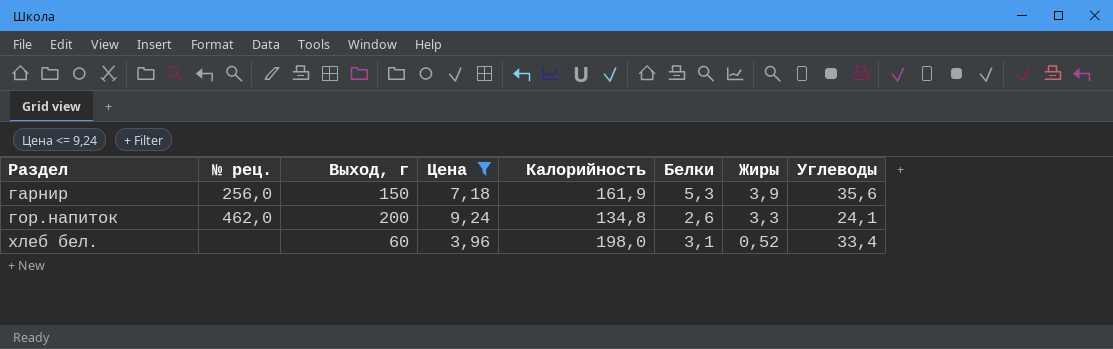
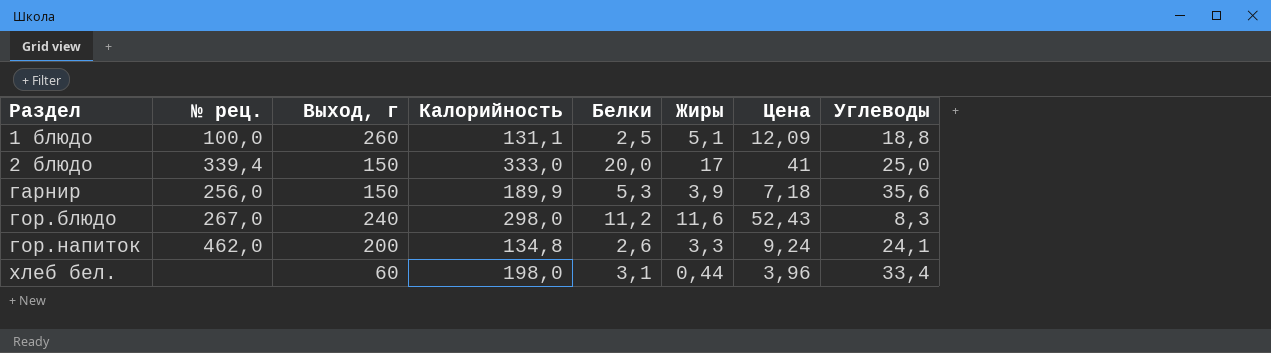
filter: Цена <= 9,24 -> none
column Цена | position: 4 -> 7
гарнир | Калорийность: 161,9 -> 189,9
хлеб бел. | Жиры: 0,52 -> 0,44

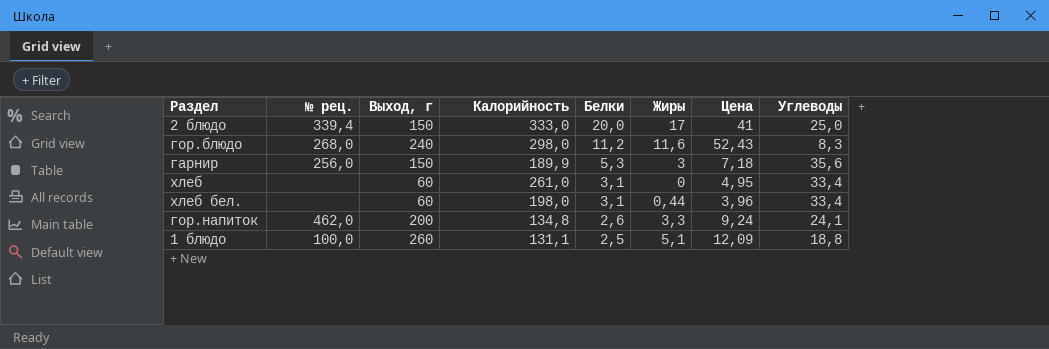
row order: Раздел ascending -> Белки descending
гор.блюдо | № рец.: 267,0 -> 268,0
гарнир | Жиры: 3,9 -> 3
row хлеб: none -> none | 60 | 261,0 | 3,1 | 0 | 4,95 | 33,4

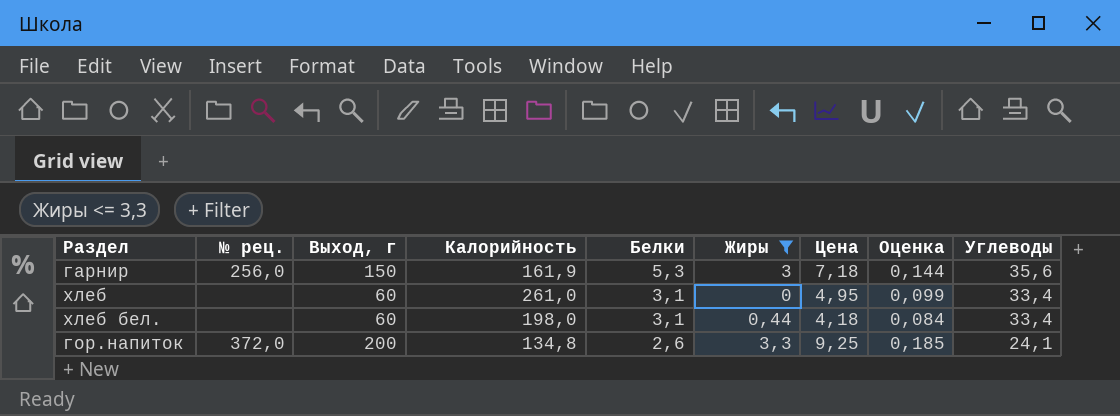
filter: none -> Жиры <= 3,3
column Оценка | formula: none -> [Цена] * 0,02
гарнир | Калорийность: 189,9 -> 161,9
хлеб бел. | Цена: 3,96 -> 4,18
гор.напиток | № рец.: 462,0 -> 372,0
гор.напиток | Цена: 9,24 -> 9,25

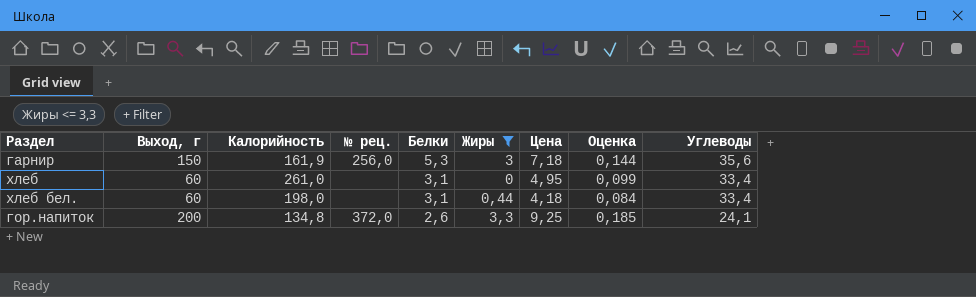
column № рец. | position: 2 -> 4

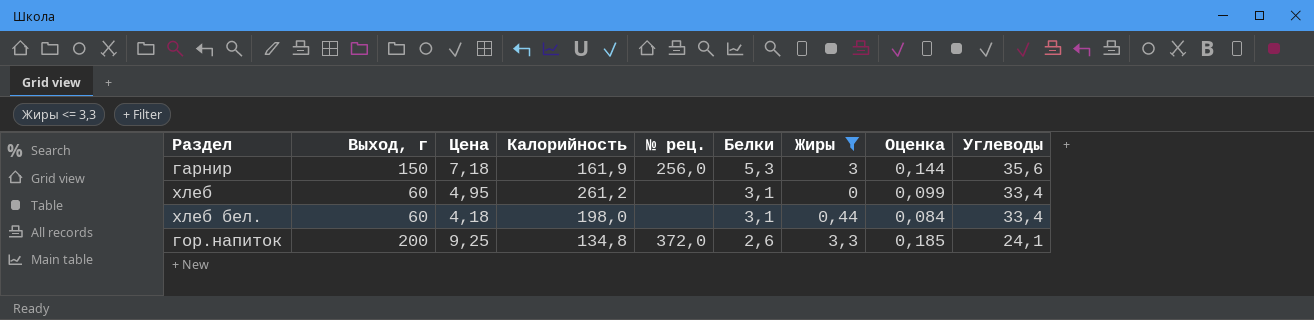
column Цена | position: 7 -> 3
хлеб | Калорийность: 261,0 -> 261,2

